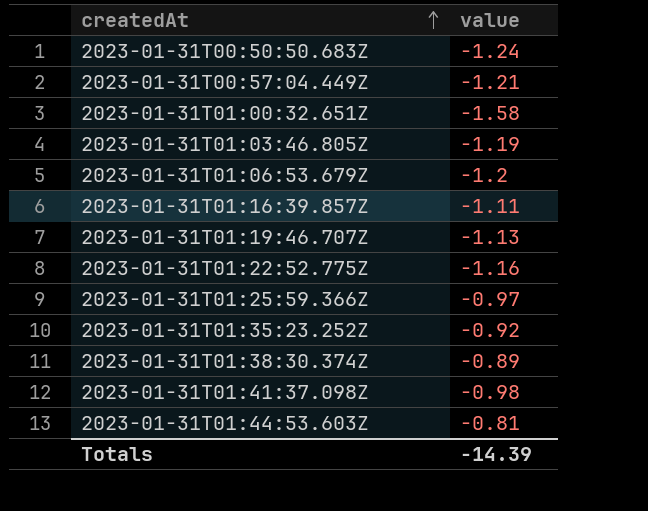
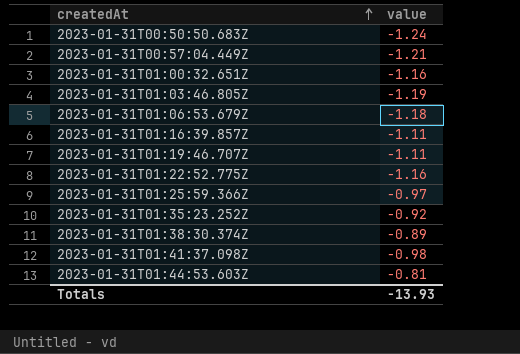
2023-01-31T01:00:32.651Z | value: -1.58 -> -1.16
2023-01-31T01:06:53.679Z | value: -1.2 -> -1.18
2023-01-31T01:19:46.707Z | value: -1.13 -> -1.11
Totals | value: -14.39 -> -13.93

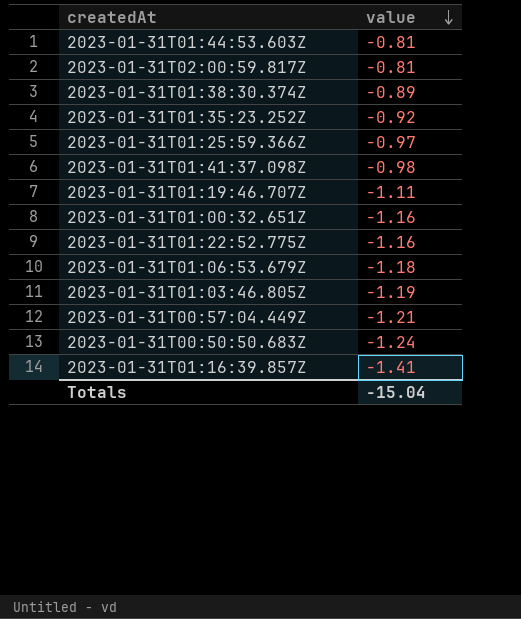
row order: createdAt ascending -> value descending
row 2023-01-31T02:00:59.817Z: none -> -0.81
2023-01-31T01:16:39.857Z | value: -1.11 -> -1.41
Totals | value: -13.93 -> -15.04

